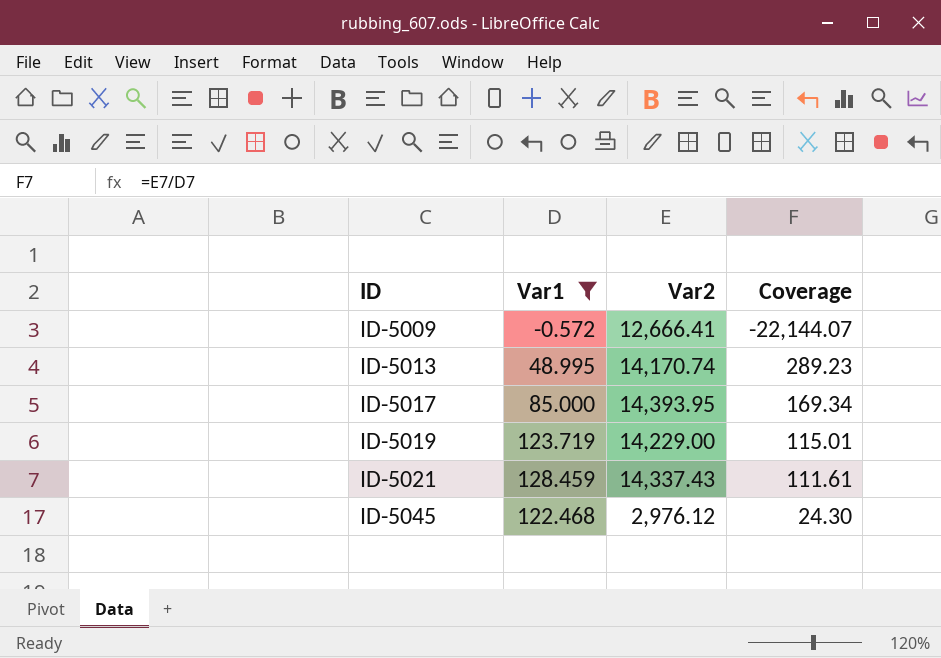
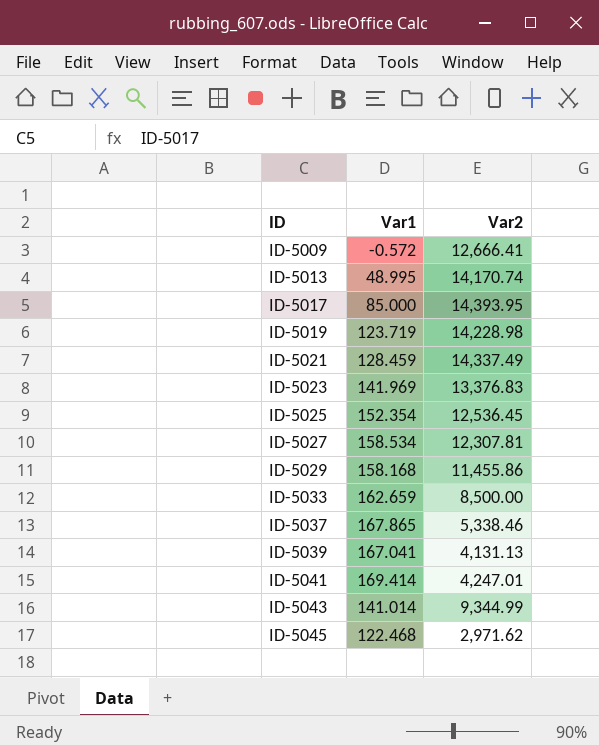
filter: Var1 <= 128.459 -> none
column Coverage | formula: [Var2] / [Var1] -> none
ID-5019 | Var2: 14,229.00 -> 14,228.98
ID-5021 | Var2: 14,337.43 -> 14,337.49
ID-5045 | Var2: 2,976.12 -> 2,971.62

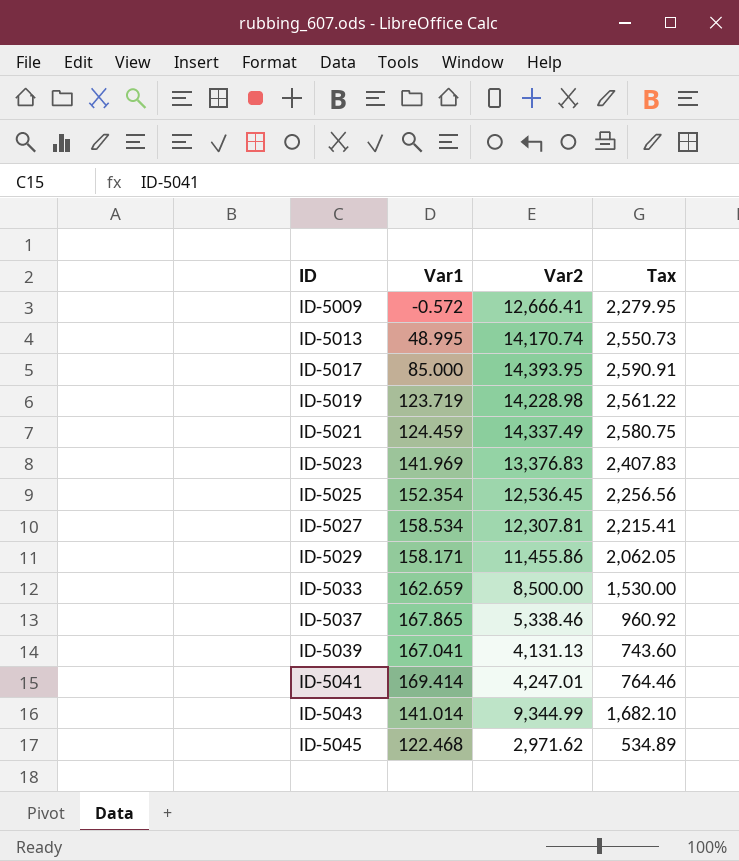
column Tax | formula: none -> [Var2] * 0.18
ID-5021 | Var1: 128.459 -> 124.459
ID-5029 | Var1: 158.168 -> 158.171

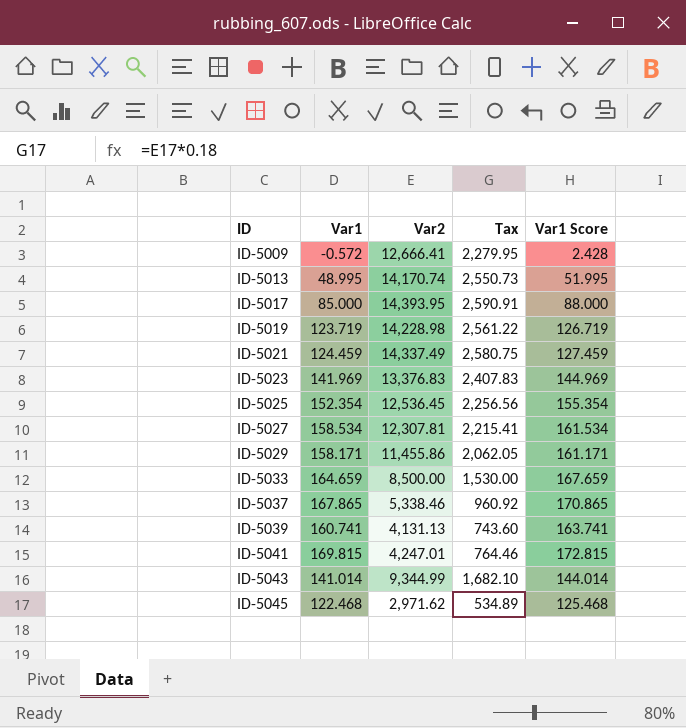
column Var1 Score | formula: none -> [Var1] + 3
ID-5033 | Var1: 162.659 -> 164.659
ID-5039 | Var1: 167.041 -> 160.741
ID-5041 | Var1: 169.414 -> 169.815

